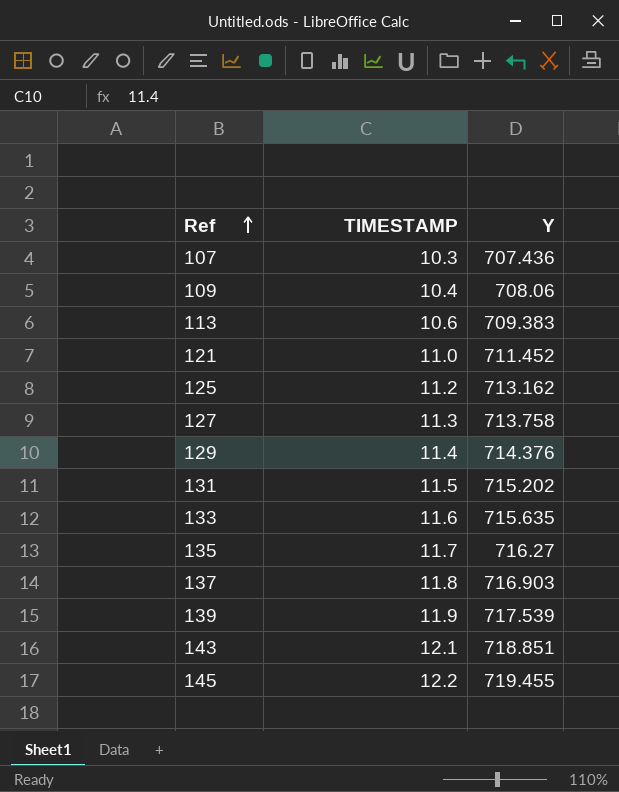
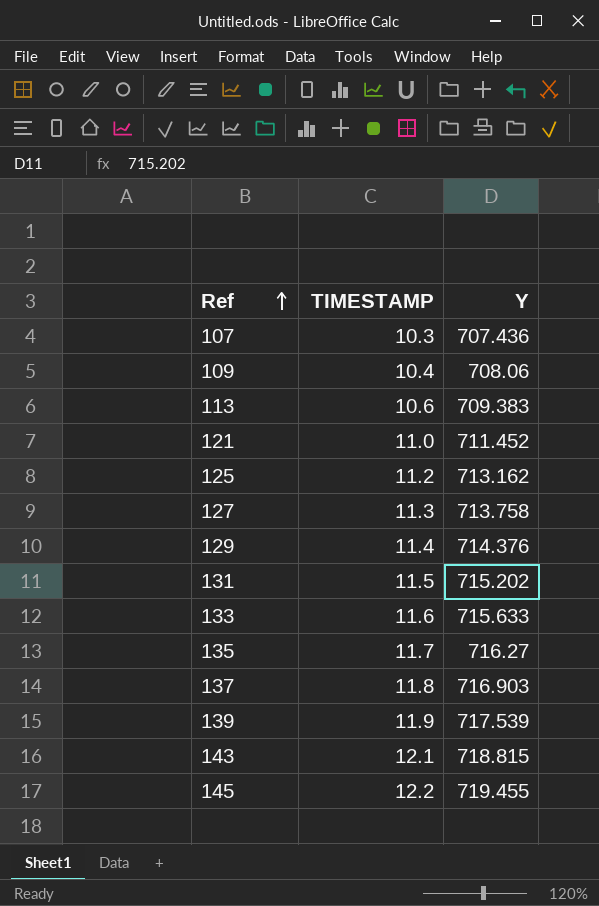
133 | Y: 715.635 -> 715.633
143 | Y: 718.851 -> 718.815

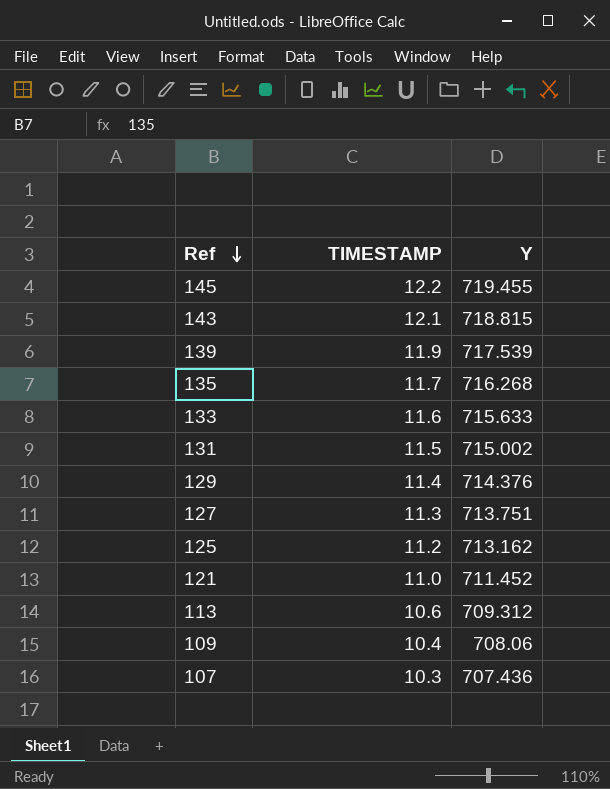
row order: Ref ascending -> Ref descending
row 137: 11.8 | 716.903 -> none
135 | Y: 716.27 -> 716.268
131 | Y: 715.202 -> 715.002
127 | Y: 713.758 -> 713.751
113 | Y: 709.383 -> 709.312

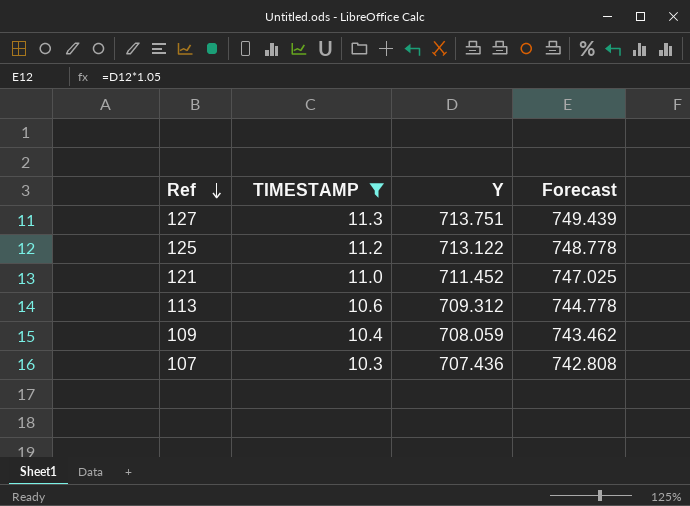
filter: none -> TIMESTAMP <= 11.3
column Forecast | formula: none -> [Y] * 1.05
125 | Y: 713.162 -> 713.122
109 | Y: 708.06 -> 708.059

